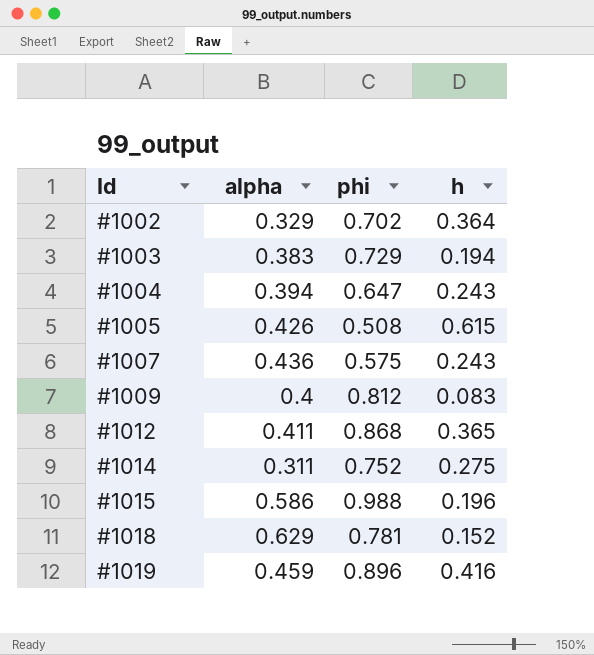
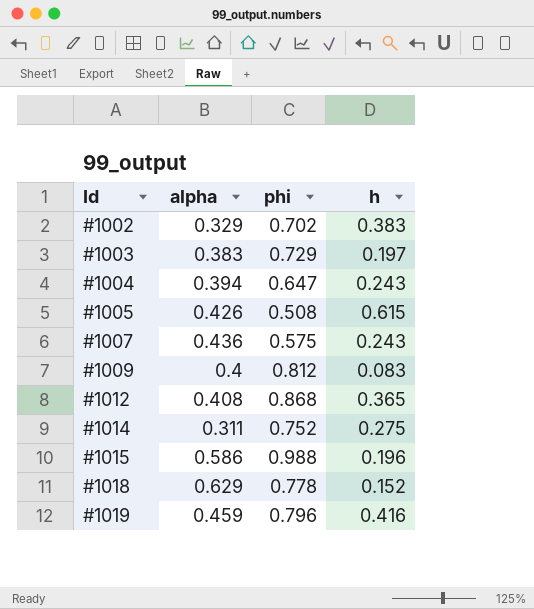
#1002 | h: 0.364 -> 0.383
#1003 | h: 0.194 -> 0.197
#1012 | alpha: 0.411 -> 0.408
#1018 | phi: 0.781 -> 0.778
#1019 | phi: 0.896 -> 0.796

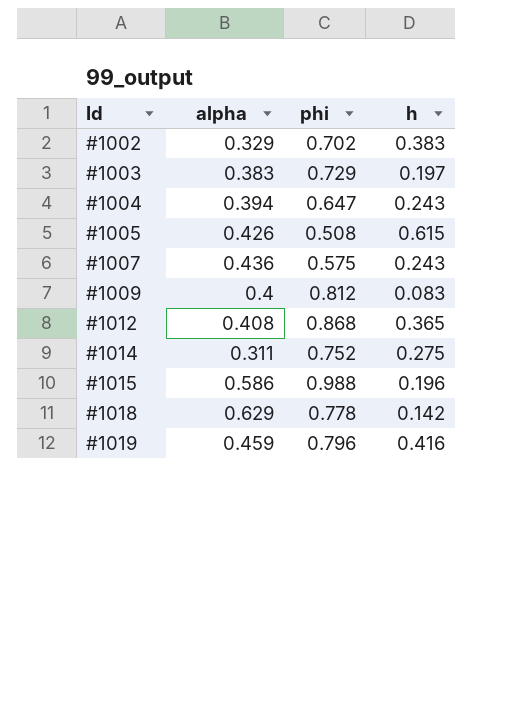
#1018 | h: 0.152 -> 0.142

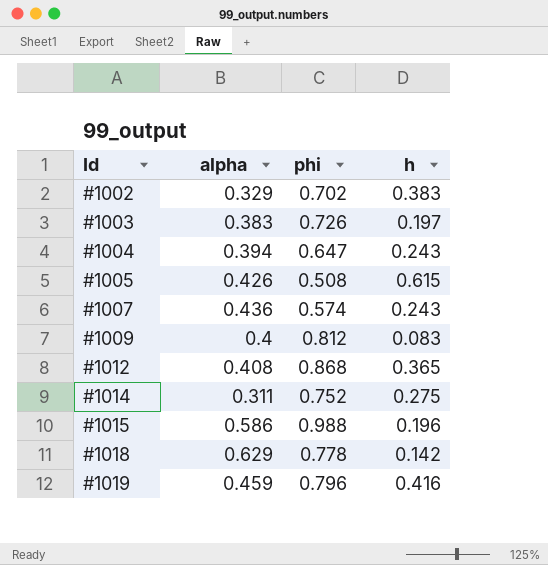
#1003 | phi: 0.729 -> 0.726
#1007 | phi: 0.575 -> 0.574

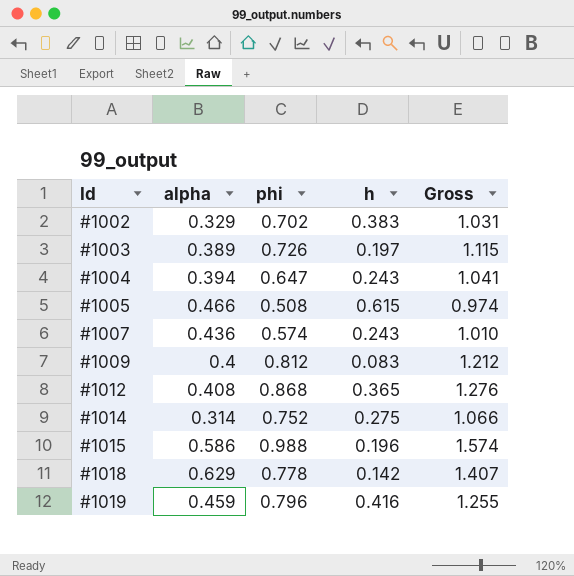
column Gross | formula: none -> [alpha] + [phi]
#1003 | alpha: 0.383 -> 0.389
#1005 | alpha: 0.426 -> 0.466
#1014 | alpha: 0.311 -> 0.314

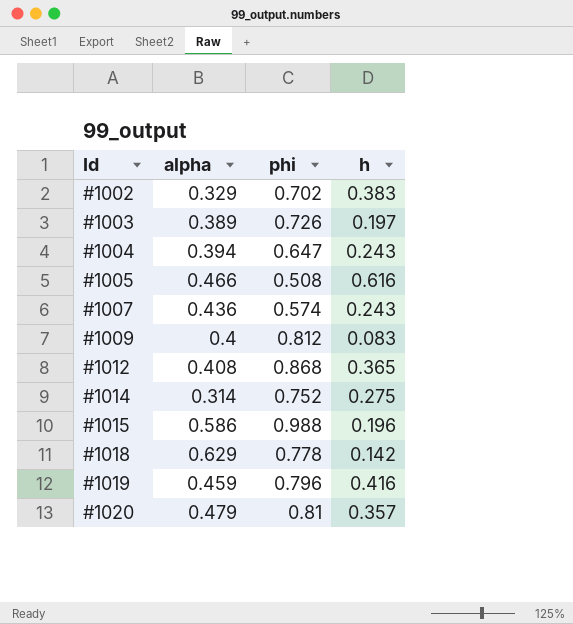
column Gross | formula: [alpha] + [phi] -> none
#1005 | h: 0.615 -> 0.616
row #1020: none -> 0.479 | 0.81 | 0.357

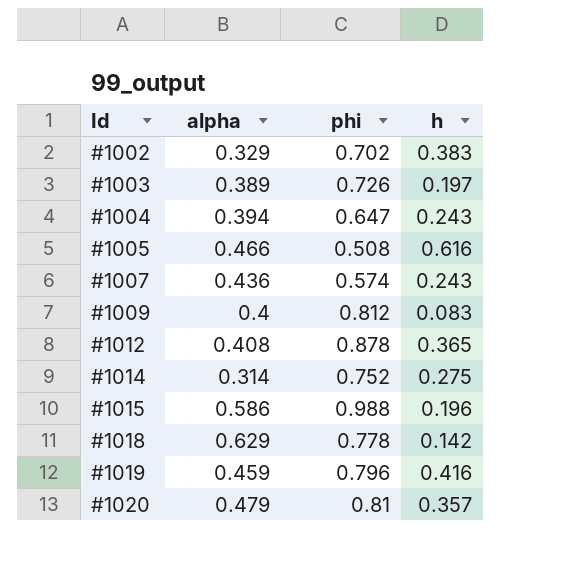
#1012 | phi: 0.868 -> 0.878

